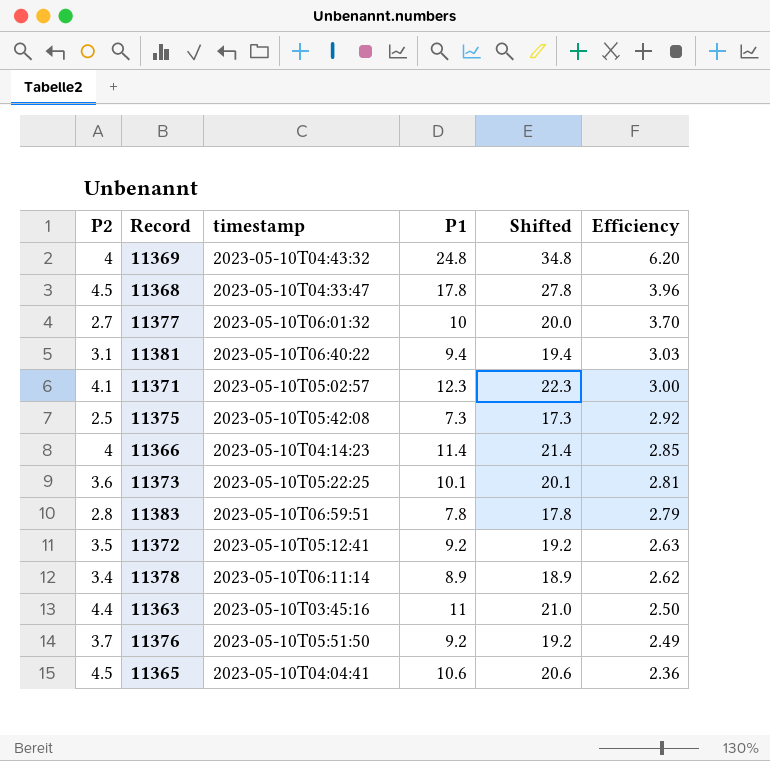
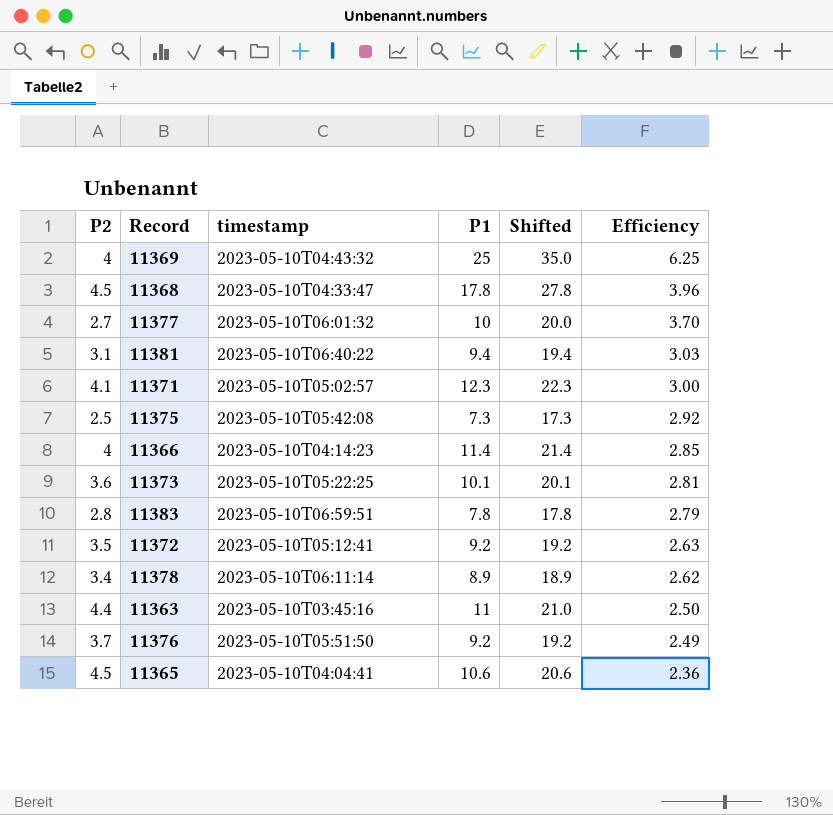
11369 | P1: 24.8 -> 25
11369 | Shifted: 34.8 -> 35.0
11369 | Efficiency: 6.20 -> 6.25

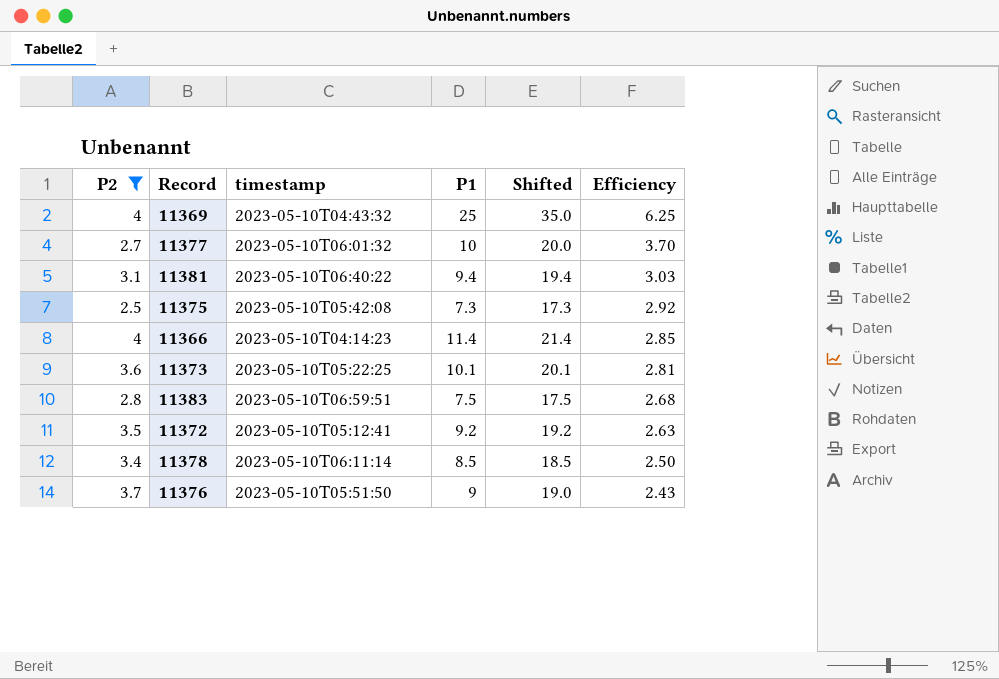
filter: none -> P2 <= 4
11383 | P1: 7.8 -> 7.5
11383 | Shifted: 17.8 -> 17.5
11383 | Efficiency: 2.79 -> 2.68
11378 | P1: 8.9 -> 8.5
11378 | Shifted: 18.9 -> 18.5
11378 | Efficiency: 2.62 -> 2.50
11376 | P1: 9.2 -> 9
11376 | Shifted: 19.2 -> 19.0
11376 | Efficiency: 2.49 -> 2.43

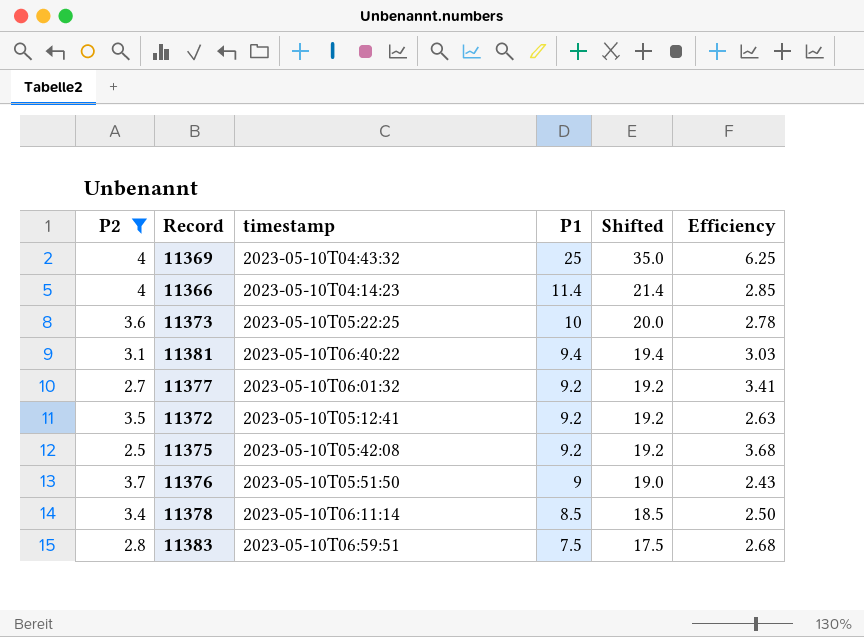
row order: Efficiency descending -> P1 descending
11373 | P1: 10.1 -> 10
11373 | Shifted: 20.1 -> 20.0
11373 | Efficiency: 2.81 -> 2.78
11377 | P1: 10 -> 9.2
11377 | Shifted: 20.0 -> 19.2
11377 | Efficiency: 3.70 -> 3.41
11375 | P1: 7.3 -> 9.2
11375 | Shifted: 17.3 -> 19.2
11375 | Efficiency: 2.92 -> 3.68

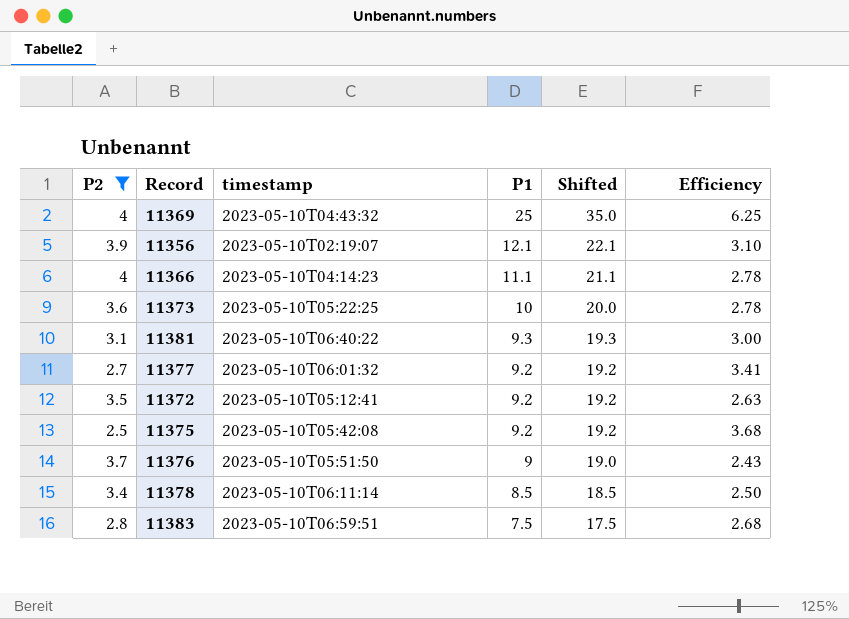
row 11356: none -> 3.9 | 2023-05-10T02:19:07 | 12.1 | 22.1 | 3.10
11366 | P1: 11.4 -> 11.1
11366 | Shifted: 21.4 -> 21.1
11366 | Efficiency: 2.85 -> 2.78
11381 | P1: 9.4 -> 9.3
11381 | Shifted: 19.4 -> 19.3
11381 | Efficiency: 3.03 -> 3.00

